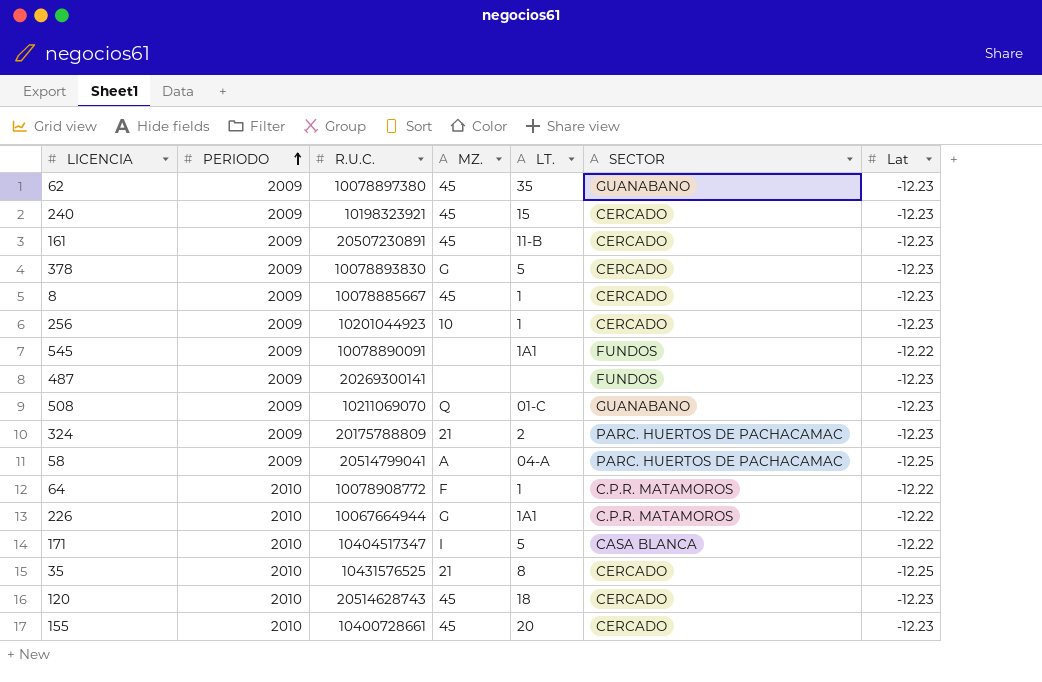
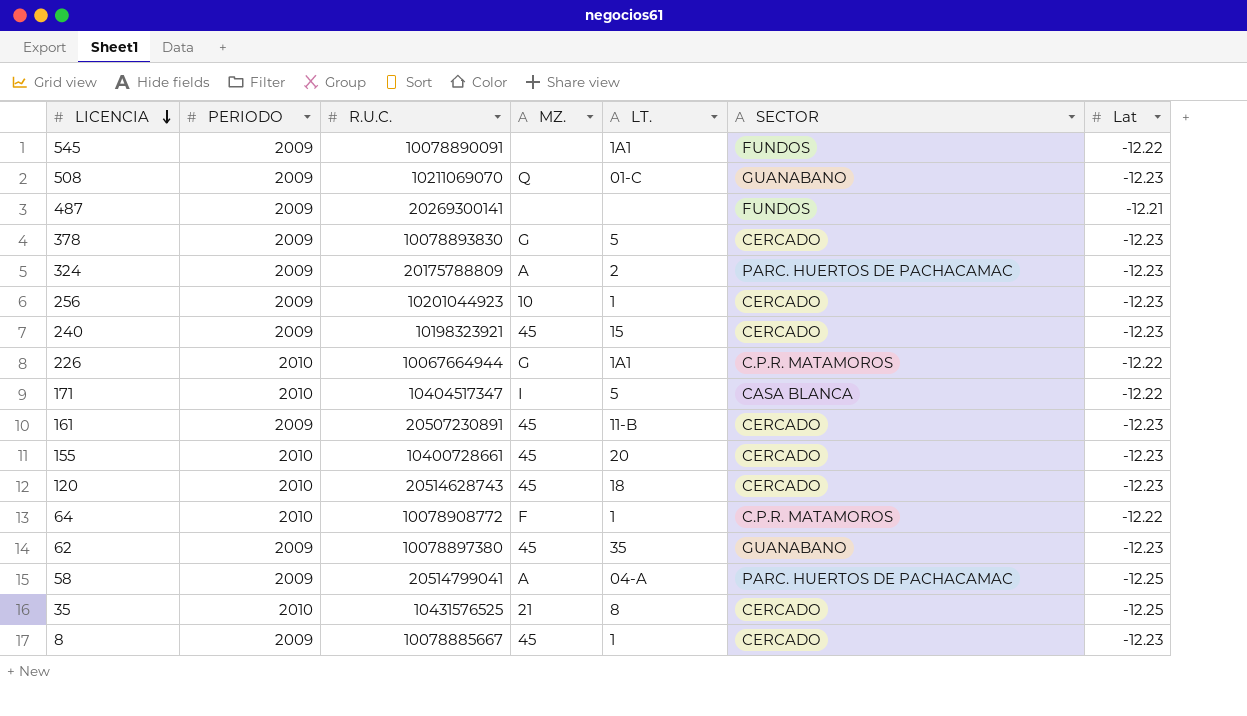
row order: PERIODO ascending -> LICENCIA descending
487 | Lat: -12.23 -> -12.21
324 | MZ.: 21 -> A

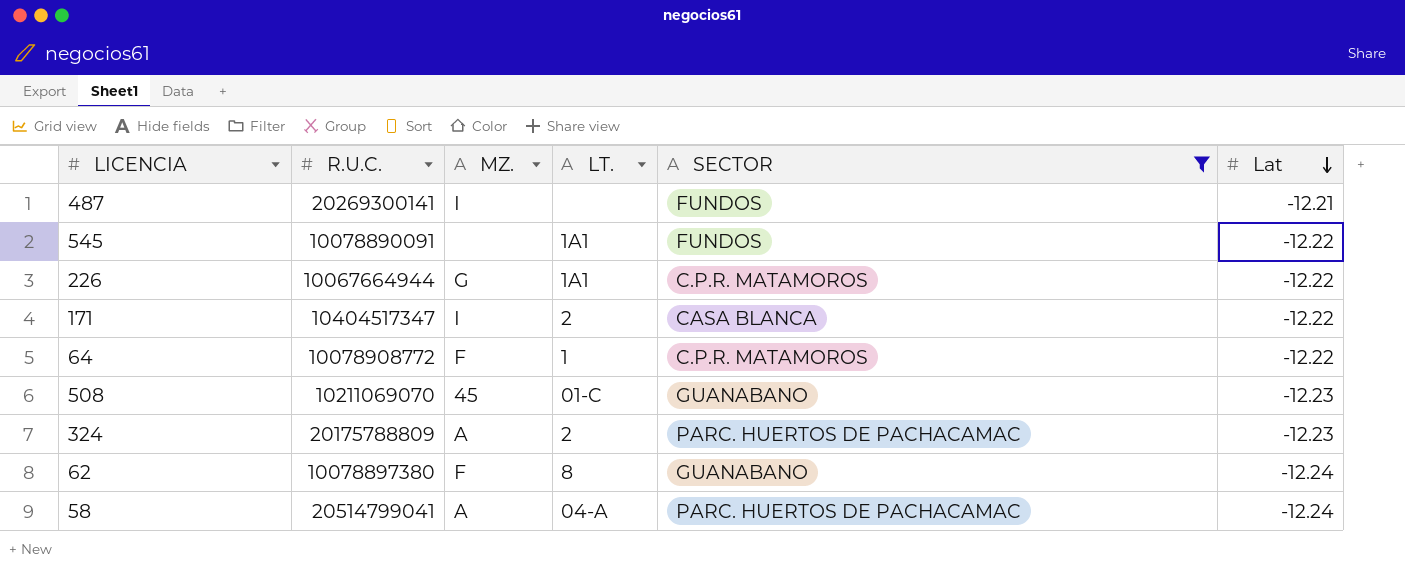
filter: none -> SECTOR != CERCADO
row order: LICENCIA descending -> Lat descending
column PERIODO | position: 2 -> none
487 | MZ.: none -> I
171 | LT.: 5 -> 2
508 | MZ.: Q -> 45
62 | MZ.: 45 -> F
62 | LT.: 35 -> 8
62 | Lat: -12.23 -> -12.24
58 | Lat: -12.25 -> -12.24

